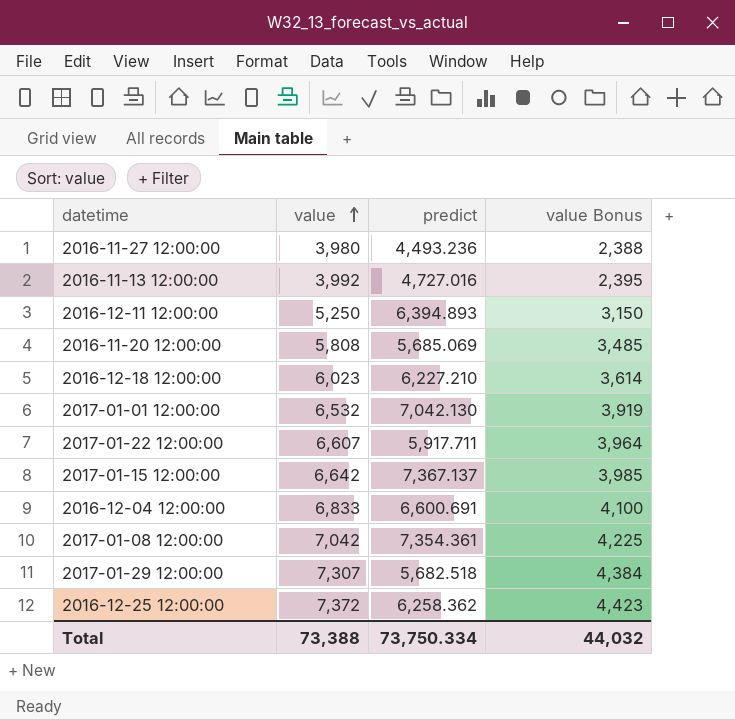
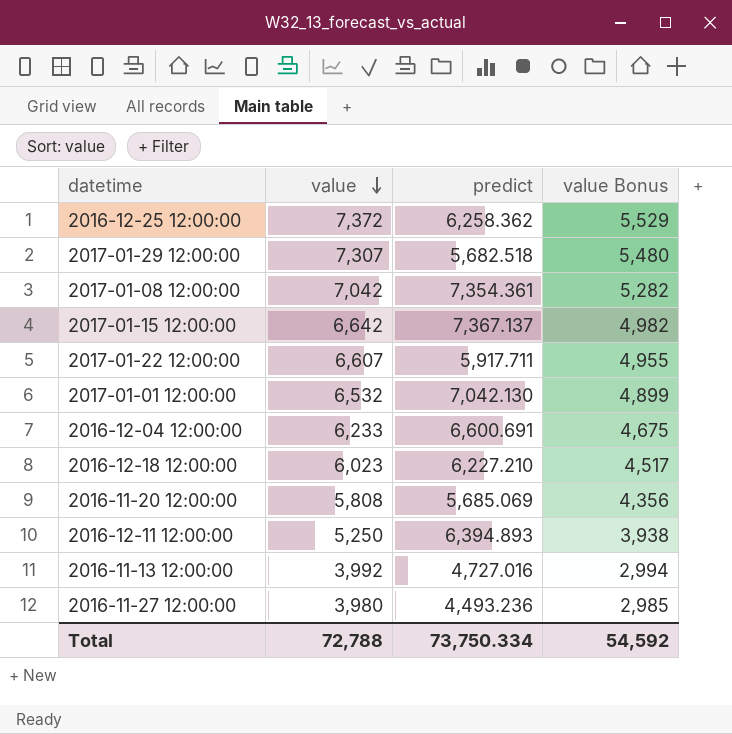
row order: value ascending -> value descending
column value Bonus | formula: [value] * 0.6 -> [value] * 0.75
2016-12-04 12:00:00 | value: 6,833 -> 6,233
Total | value: 73,388 -> 72,788
Total | value Bonus: 44,032 -> 54,592

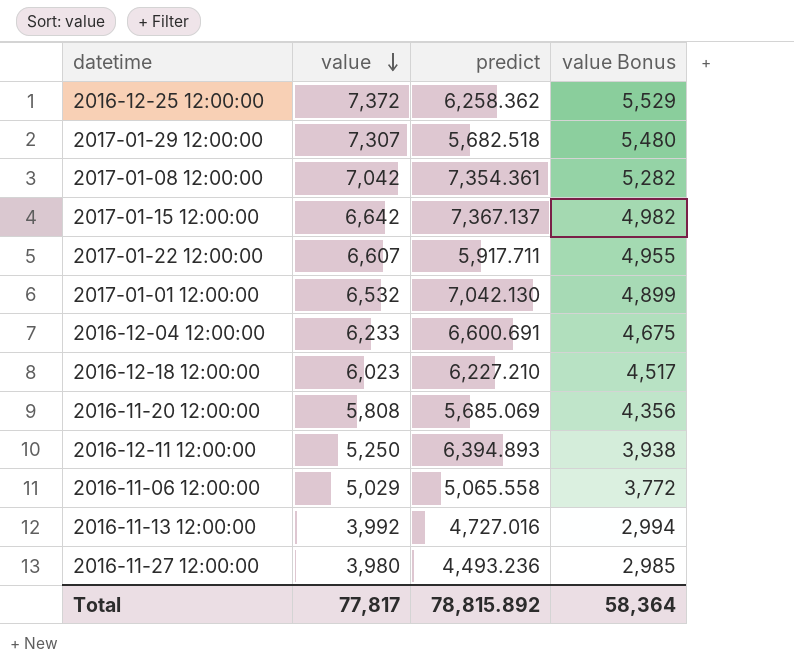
row 2016-11-06 12:00:00: none -> 5,029 | 5,065.558 | 3,772
Total | value: 72,788 -> 77,817
Total | predict: 73,750.334 -> 78,815.892
Total | value Bonus: 54,592 -> 58,364

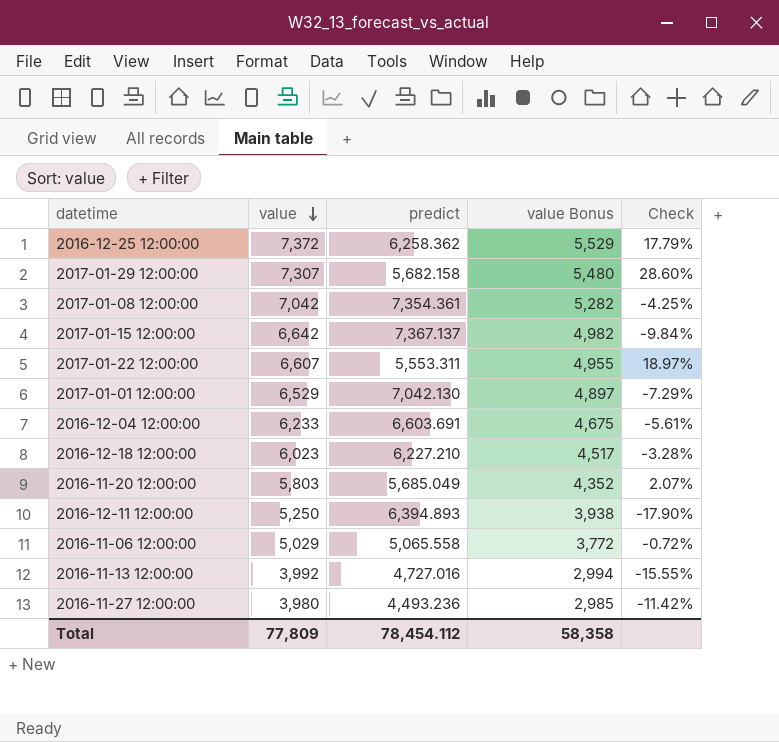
column Check | formula: none -> ([value] - [predict]) / [predict]
2017-01-29 12:00:00 | predict: 5,682.518 -> 5,682.158
2017-01-22 12:00:00 | predict: 5,917.711 -> 5,553.311
2017-01-01 12:00:00 | value: 6,532 -> 6,529
2017-01-01 12:00:00 | value Bonus: 4,899 -> 4,897
2016-12-04 12:00:00 | predict: 6,600.691 -> 6,603.691
2016-11-20 12:00:00 | value: 5,808 -> 5,803
2016-11-20 12:00:00 | predict: 5,685.069 -> 5,685.049
2016-11-20 12:00:00 | value Bonus: 4,356 -> 4,352
Total | value: 77,817 -> 77,809
Total | predict: 78,815.892 -> 78,454.112
Total | value Bonus: 58,364 -> 58,358

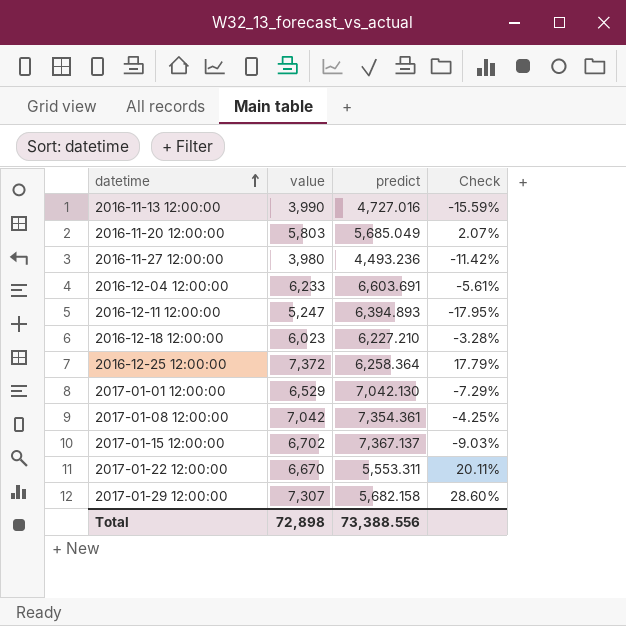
row order: value descending -> datetime ascending
column value Bonus | formula: [value] * 0.75 -> none
row 2016-11-06 12:00:00: 5,029 | 5,065.558 | 3,772 | -0.72% -> none
2016-11-13 12:00:00 | value: 3,992 -> 3,990
2016-11-13 12:00:00 | Check: -15.55% -> -15.59%
2016-12-11 12:00:00 | value: 5,250 -> 5,247
2016-12-11 12:00:00 | Check: -17.90% -> -17.95%
2016-12-25 12:00:00 | predict: 6,258.362 -> 6,258.364
2017-01-15 12:00:00 | value: 6,642 -> 6,702
2017-01-15 12:00:00 | Check: -9.84% -> -9.03%
2017-01-22 12:00:00 | value: 6,607 -> 6,670
2017-01-22 12:00:00 | Check: 18.97% -> 20.11%
Total | value: 77,809 -> 72,898
Total | predict: 78,454.112 -> 73,388.556

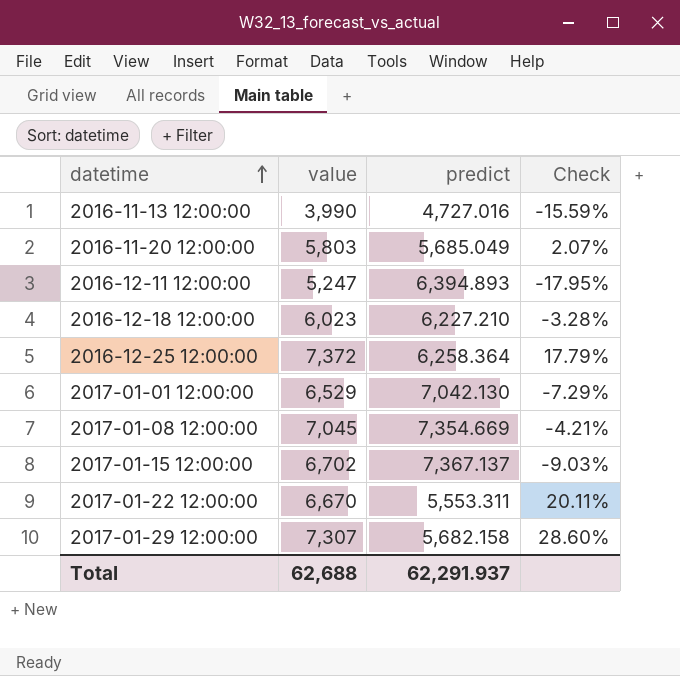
row 2016-11-27 12:00:00: 3,980 | 4,493.236 | -11.42% -> none
row 2016-12-04 12:00:00: 6,233 | 6,603.691 | -5.61% -> none
2017-01-08 12:00:00 | value: 7,042 -> 7,045
2017-01-08 12:00:00 | predict: 7,354.361 -> 7,354.669
2017-01-08 12:00:00 | Check: -4.25% -> -4.21%
Total | value: 72,898 -> 62,688
Total | predict: 73,388.556 -> 62,291.937

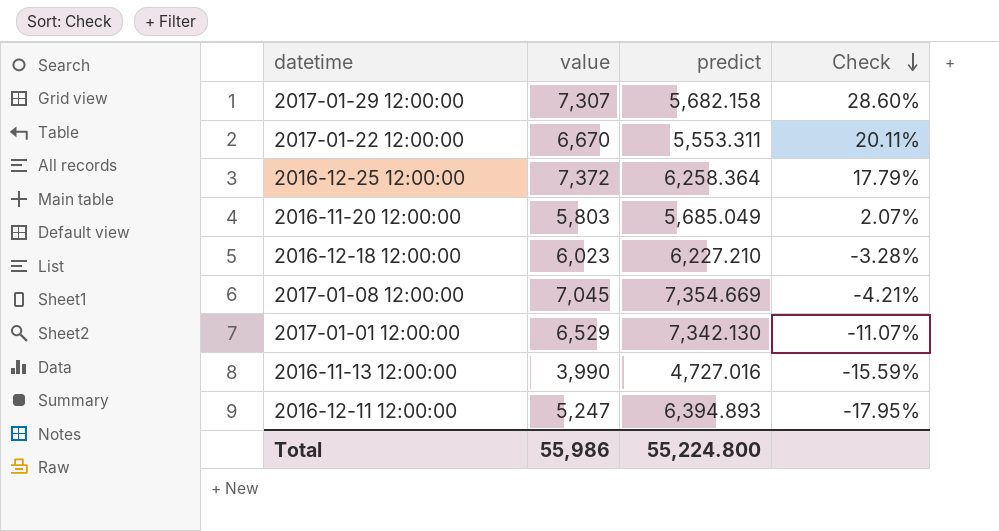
row order: datetime ascending -> Check descending
row 2017-01-15 12:00:00: 6,702 | 7,367.137 | -9.03% -> none
2017-01-01 12:00:00 | predict: 7,042.130 -> 7,342.130
2017-01-01 12:00:00 | Check: -7.29% -> -11.07%
Total | value: 62,688 -> 55,986
Total | predict: 62,291.937 -> 55,224.800

